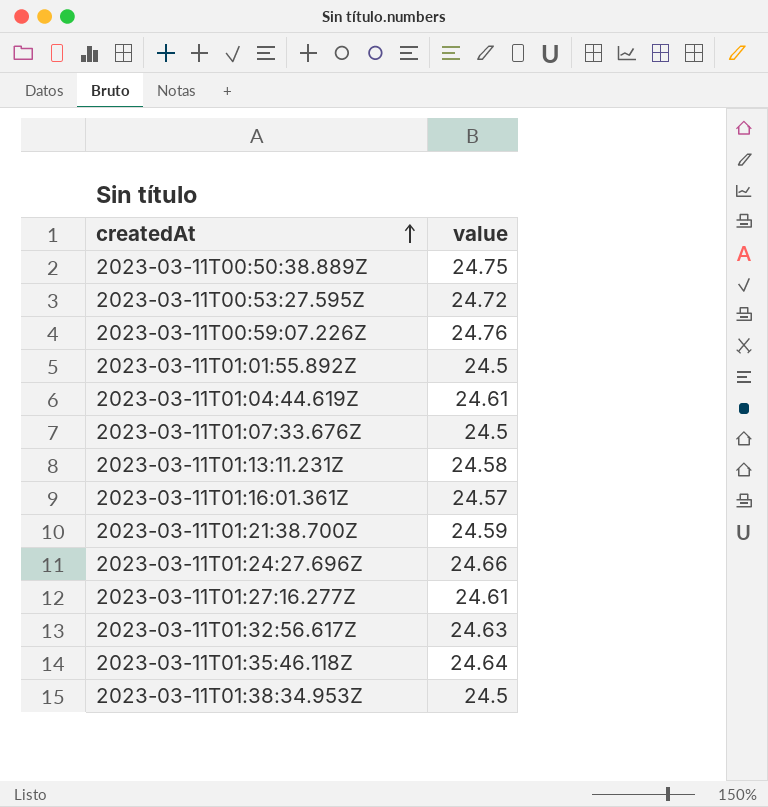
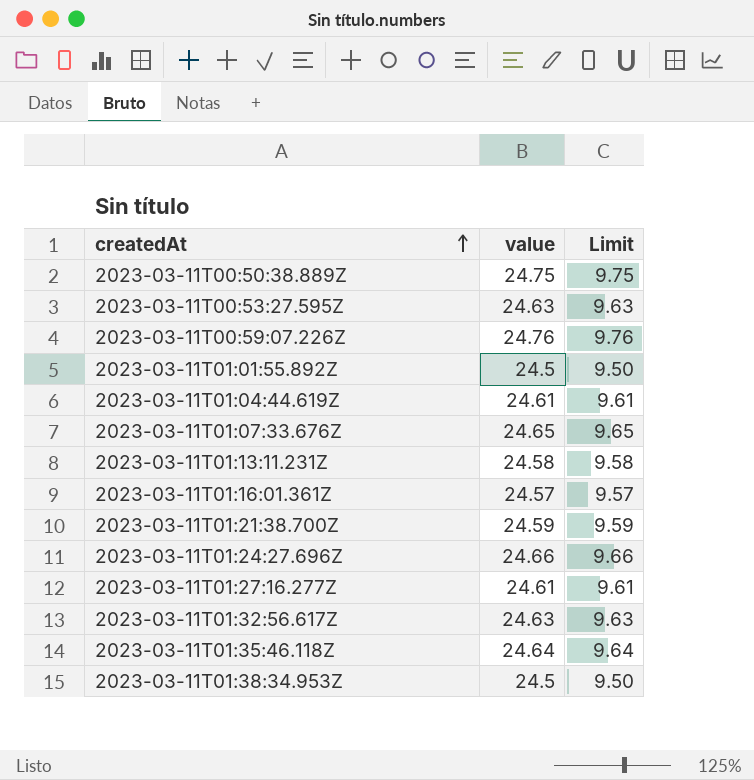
column Limit | formula: none -> [value] - 15
2023-03-11T00:53:27.595Z | value: 24.72 -> 24.63
2023-03-11T01:07:33.676Z | value: 24.5 -> 24.65

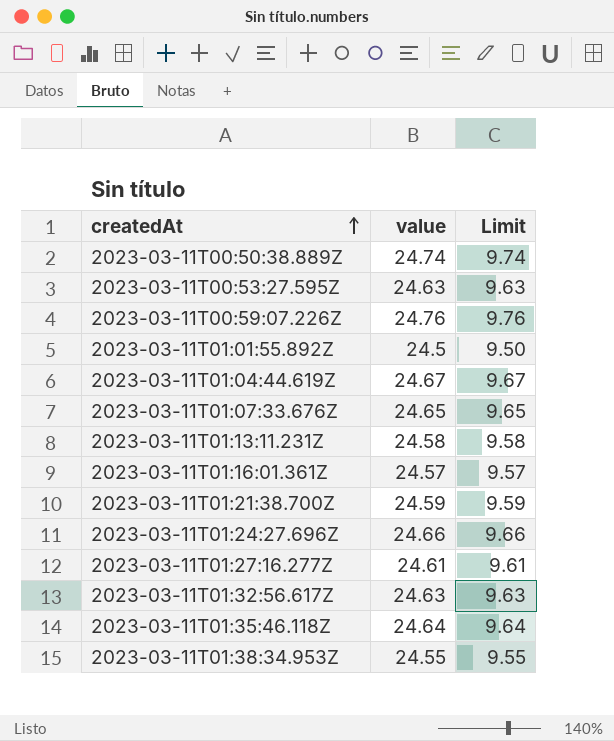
2023-03-11T00:50:38.889Z | value: 24.75 -> 24.74
2023-03-11T00:50:38.889Z | Limit: 9.75 -> 9.74
2023-03-11T01:04:44.619Z | value: 24.61 -> 24.67
2023-03-11T01:04:44.619Z | Limit: 9.61 -> 9.67
2023-03-11T01:38:34.953Z | value: 24.5 -> 24.55
2023-03-11T01:38:34.953Z | Limit: 9.50 -> 9.55

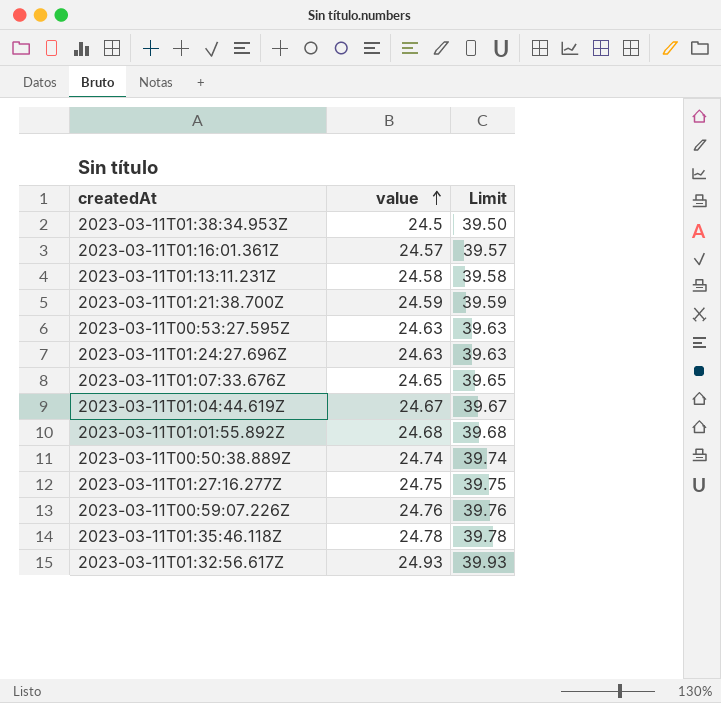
row order: createdAt ascending -> value ascending
column Limit | formula: [value] - 15 -> [value] + 15
2023-03-11T01:38:34.953Z | value: 24.55 -> 24.5
2023-03-11T01:24:27.696Z | value: 24.66 -> 24.63
2023-03-11T01:01:55.892Z | value: 24.5 -> 24.68
2023-03-11T01:27:16.277Z | value: 24.61 -> 24.75
2023-03-11T01:35:46.118Z | value: 24.64 -> 24.78
2023-03-11T01:32:56.617Z | value: 24.63 -> 24.93

